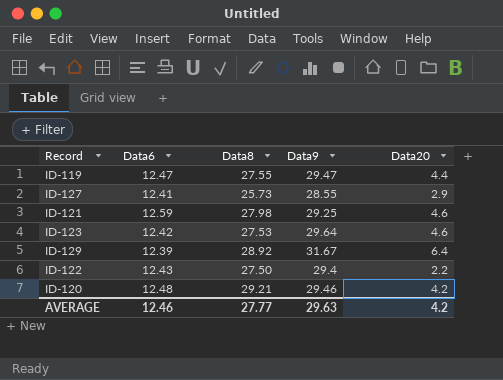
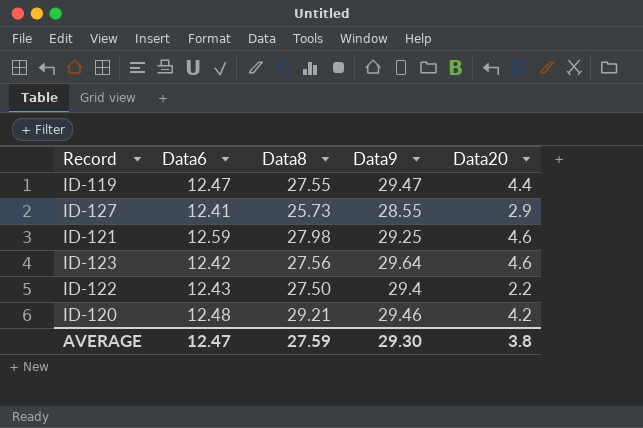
row ID-129: 12.39 | 28.92 | 31.67 | 6.4 -> none
ID-123 | Data8: 27.53 -> 27.56
AVERAGE | Data6: 12.46 -> 12.47
AVERAGE | Data8: 27.77 -> 27.59
AVERAGE | Data9: 29.63 -> 29.30
AVERAGE | Data20: 4.2 -> 3.8

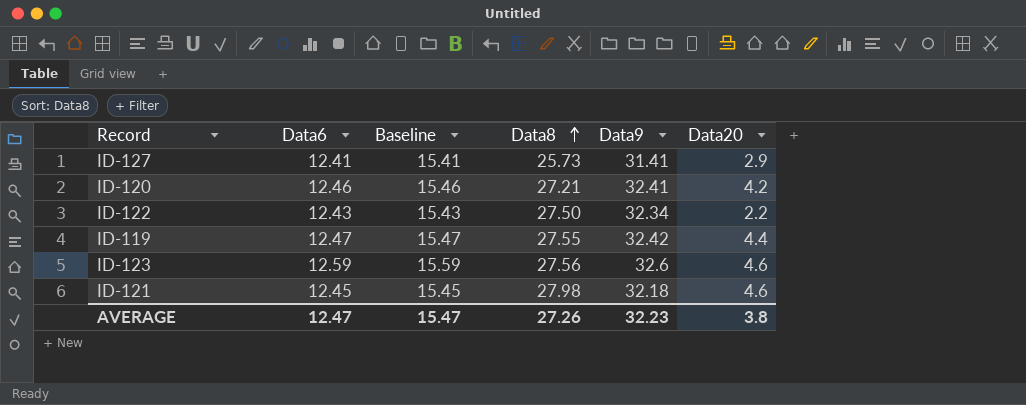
row order: none -> Data8 ascending
column Baseline | formula: none -> [Data6] + 3
ID-127 | Data9: 28.55 -> 31.41
ID-120 | Data6: 12.48 -> 12.46
ID-120 | Data8: 29.21 -> 27.21
ID-120 | Data9: 29.46 -> 32.41
ID-122 | Data9: 29.4 -> 32.34
ID-119 | Data9: 29.47 -> 32.42
ID-123 | Data6: 12.42 -> 12.59
ID-123 | Data9: 29.64 -> 32.6
ID-121 | Data6: 12.59 -> 12.45
ID-121 | Data9: 29.25 -> 32.18
AVERAGE | Data8: 27.59 -> 27.26
AVERAGE | Data9: 29.30 -> 32.23

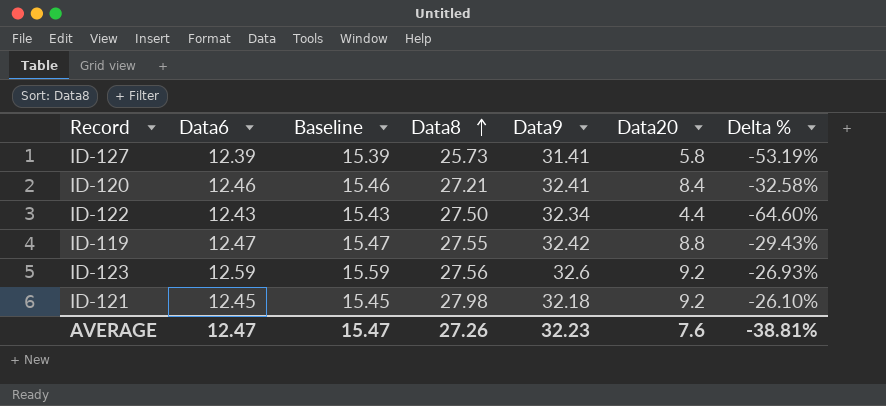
column Delta % | formula: none -> ([Data20] - [Data6]) / [Data6]
ID-127 | Data6: 12.41 -> 12.39
ID-127 | Baseline: 15.41 -> 15.39
ID-127 | Data20: 2.9 -> 5.8
ID-120 | Data20: 4.2 -> 8.4
ID-122 | Data20: 2.2 -> 4.4
ID-119 | Data20: 4.4 -> 8.8
ID-123 | Data20: 4.6 -> 9.2
ID-121 | Data20: 4.6 -> 9.2
AVERAGE | Data20: 3.8 -> 7.6

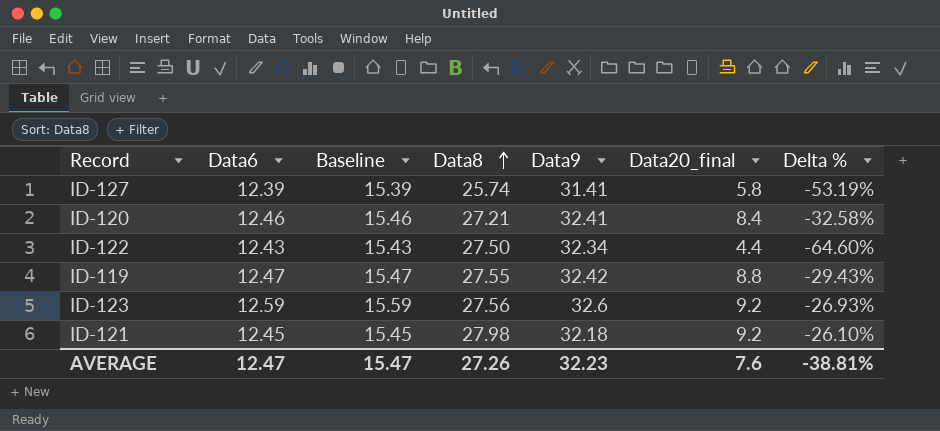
column name: Data20 -> Data20_final
ID-127 | Data8: 25.73 -> 25.74

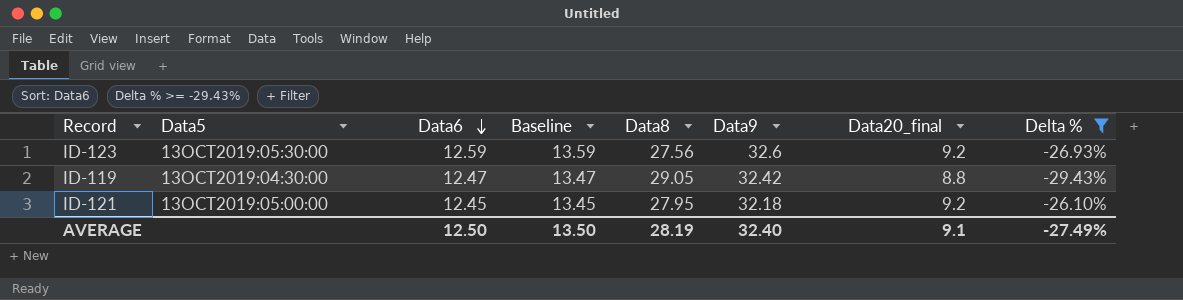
filter: none -> Delta % >= -29.43%
row order: Data8 ascending -> Data6 descending
column Data5 | position: none -> 2
column Baseline | formula: [Data6] + 3 -> [Data6] + 1
ID-119 | Data8: 27.55 -> 29.05
ID-121 | Data8: 27.98 -> 27.95
AVERAGE | Data6: 12.47 -> 12.50
AVERAGE | Baseline: 15.47 -> 13.50
AVERAGE | Data8: 27.26 -> 28.19
AVERAGE | Data9: 32.23 -> 32.40
AVERAGE | Data20_final: 7.6 -> 9.1
AVERAGE | Delta %: -38.81% -> -27.49%

